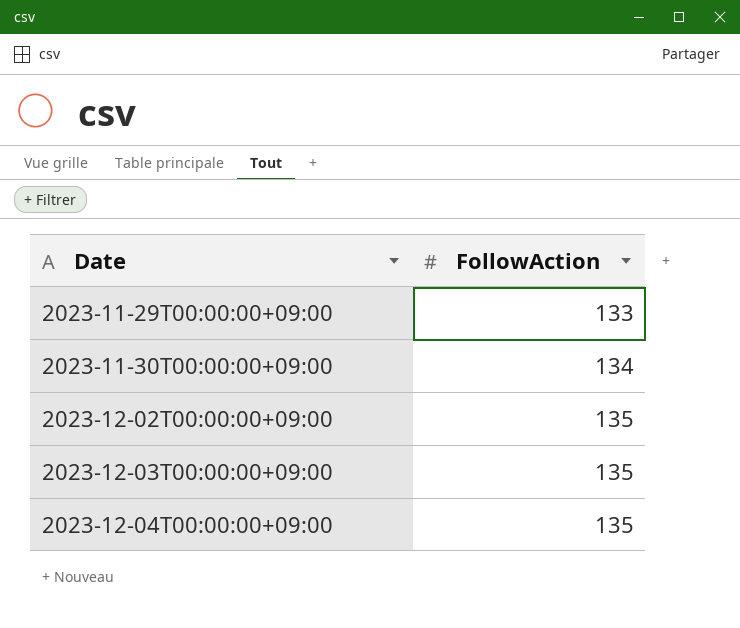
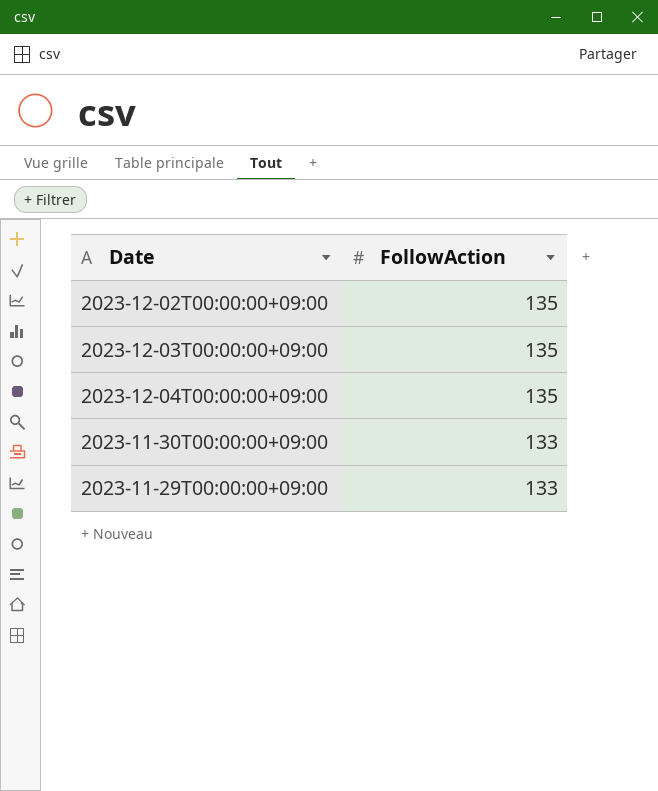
row order: Date ascending -> FollowAction descending
2023-11-30T00:00:00+09:00 | FollowAction: 134 -> 133

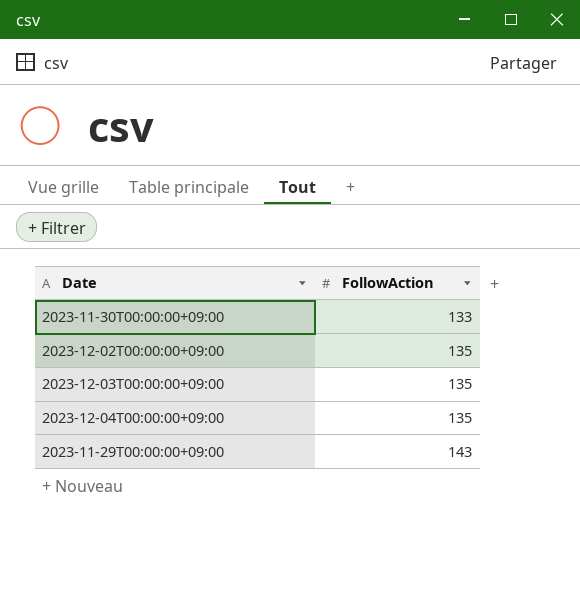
row order: FollowAction descending -> FollowAction ascending
2023-11-29T00:00:00+09:00 | FollowAction: 133 -> 143

